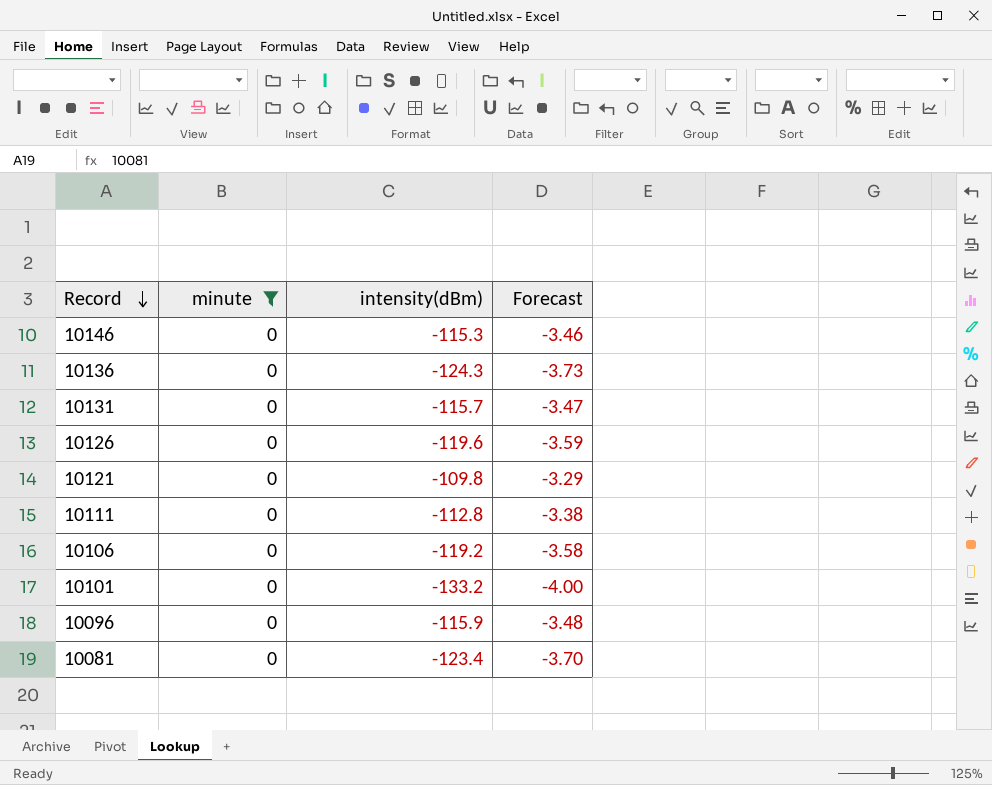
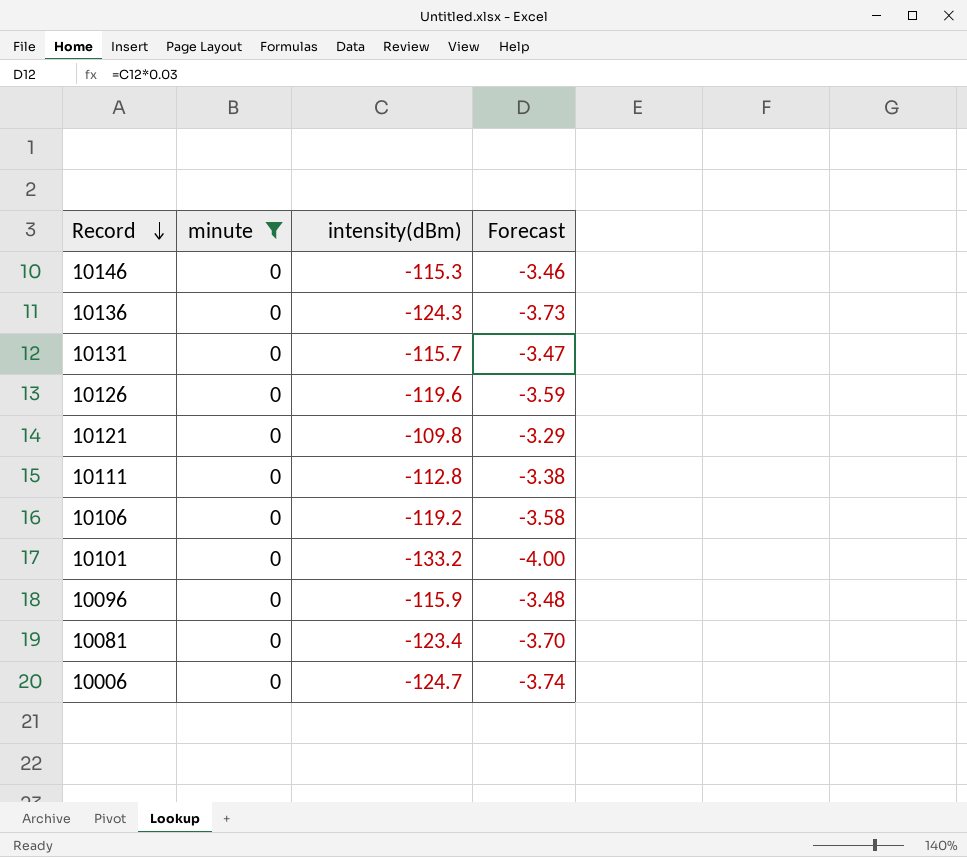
row 10006: none -> 0 | -124.7 | -3.74

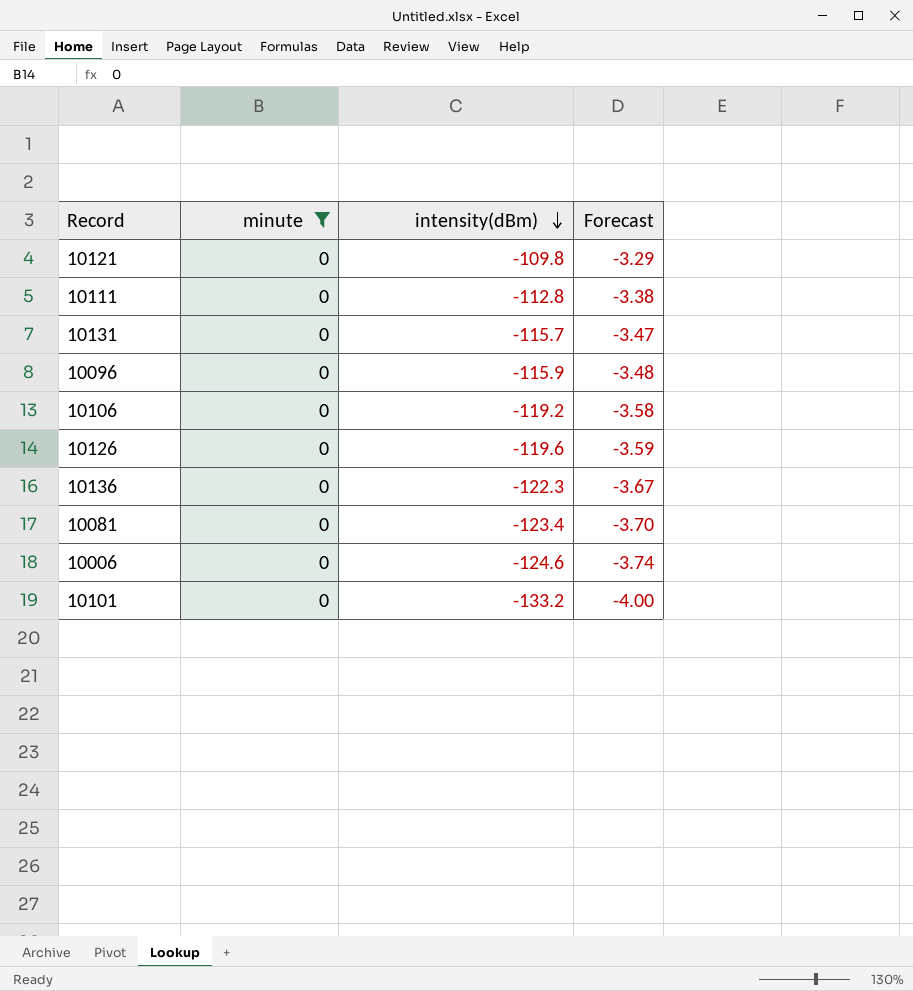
row order: Record descending -> intensity(dBm) descending
row 10146: 0 | -115.3 | -3.46 -> none
10136 | intensity(dBm): -124.3 -> -122.3
10136 | Forecast: -3.73 -> -3.67
10006 | intensity(dBm): -124.7 -> -124.6

